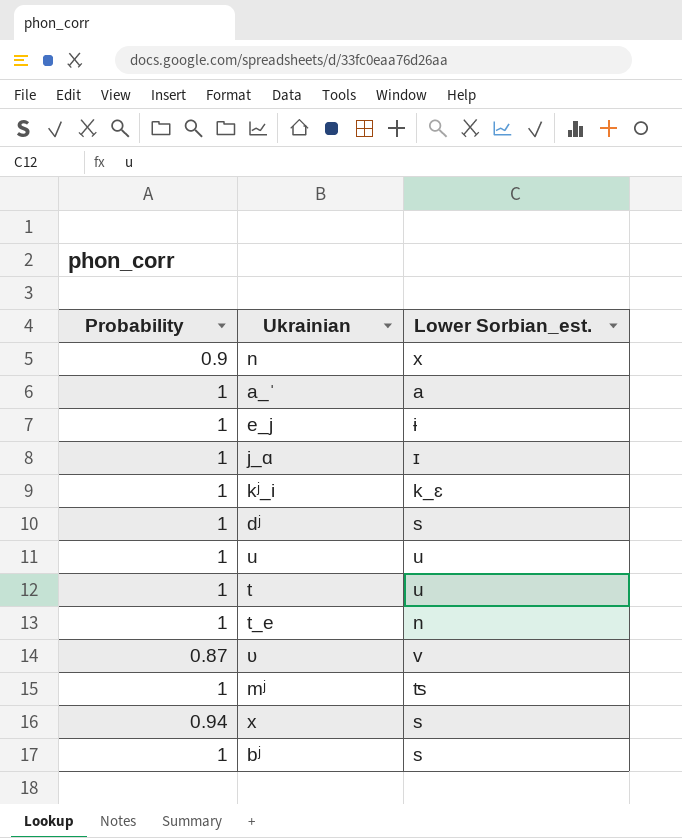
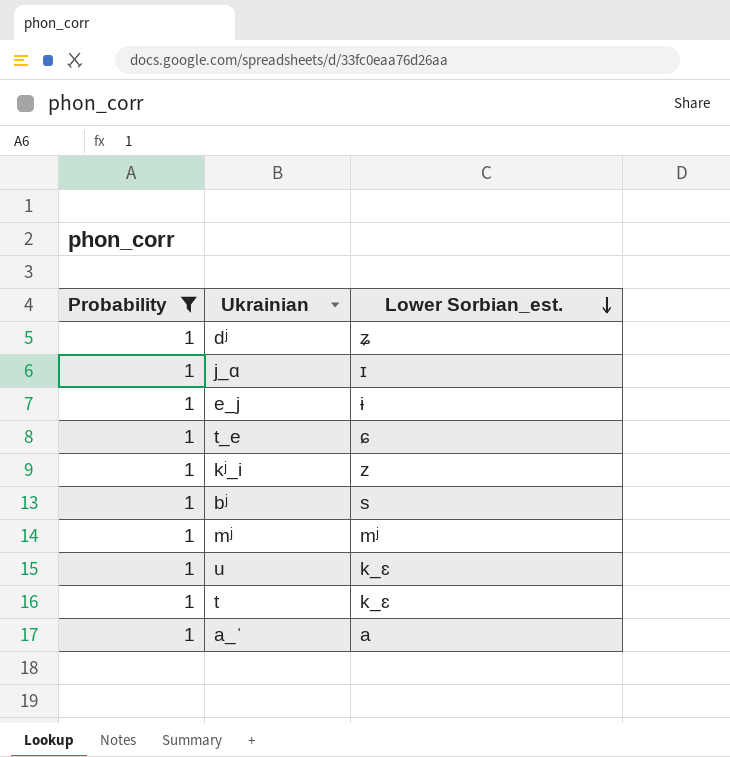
filter: none -> Probability = 1
row order: none -> Lower Sorbian_est. descending
dʲ | Lower Sorbian_est.: s -> ʑ
t_e | Lower Sorbian_est.: n -> ɕ
kʲ_i | Lower Sorbian_est.: k_ɛ -> z
mʲ | Lower Sorbian_est.: ʦ -> mʲ
u | Lower Sorbian_est.: u -> k_ɛ
t | Lower Sorbian_est.: u -> k_ɛ

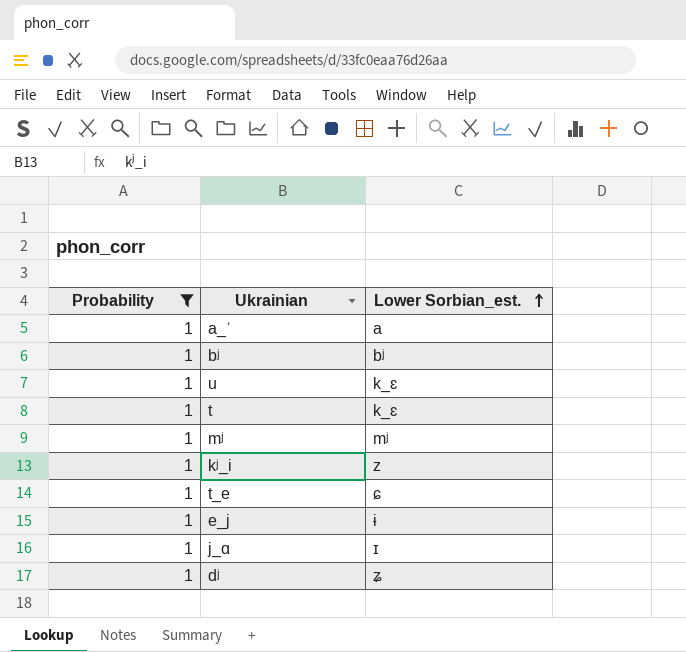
row order: Lower Sorbian_est. descending -> Lower Sorbian_est. ascending
bʲ | Lower Sorbian_est.: s -> bʲ

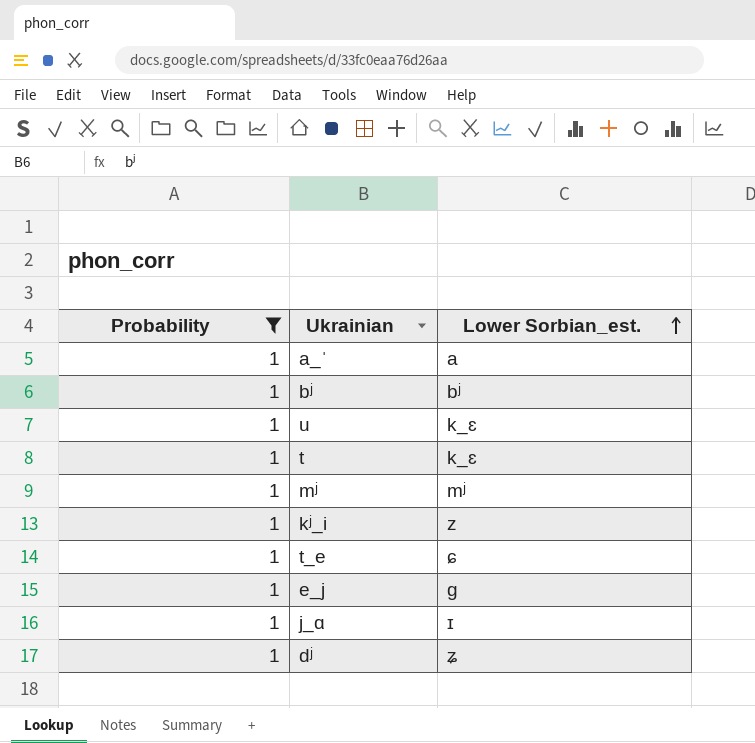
e_j | Lower Sorbian_est.: ɨ -> ɡ

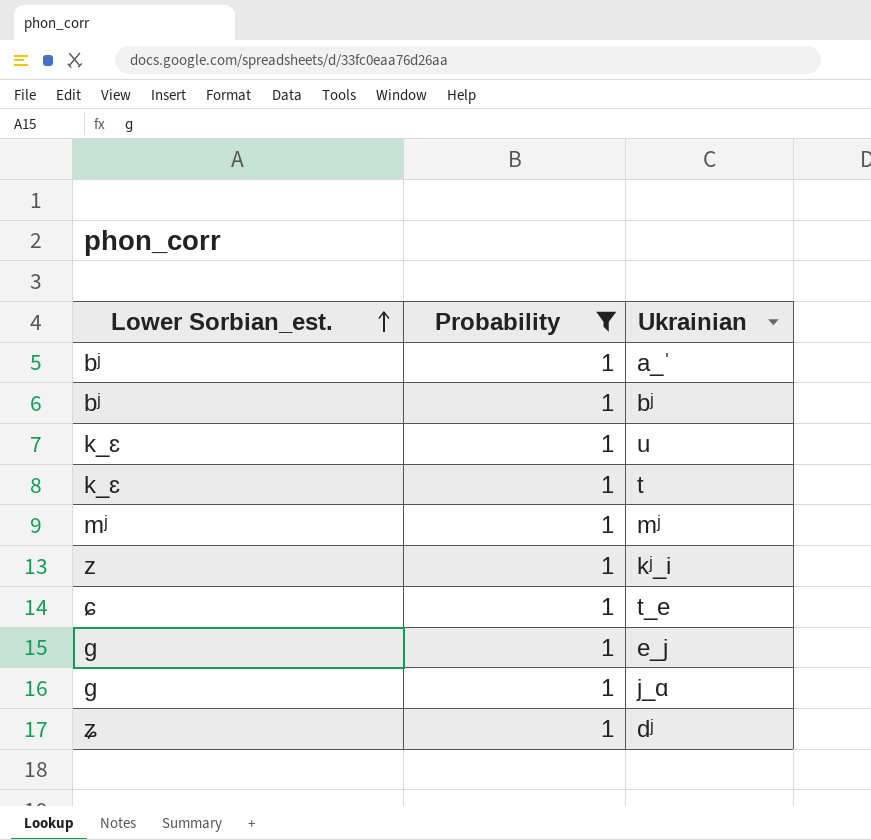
column Lower Sorbian_est. | position: 3 -> 1
a_ˈ | Lower Sorbian_est.: a -> bʲ
j_ɑ | Lower Sorbian_est.: ɪ -> ɡ

